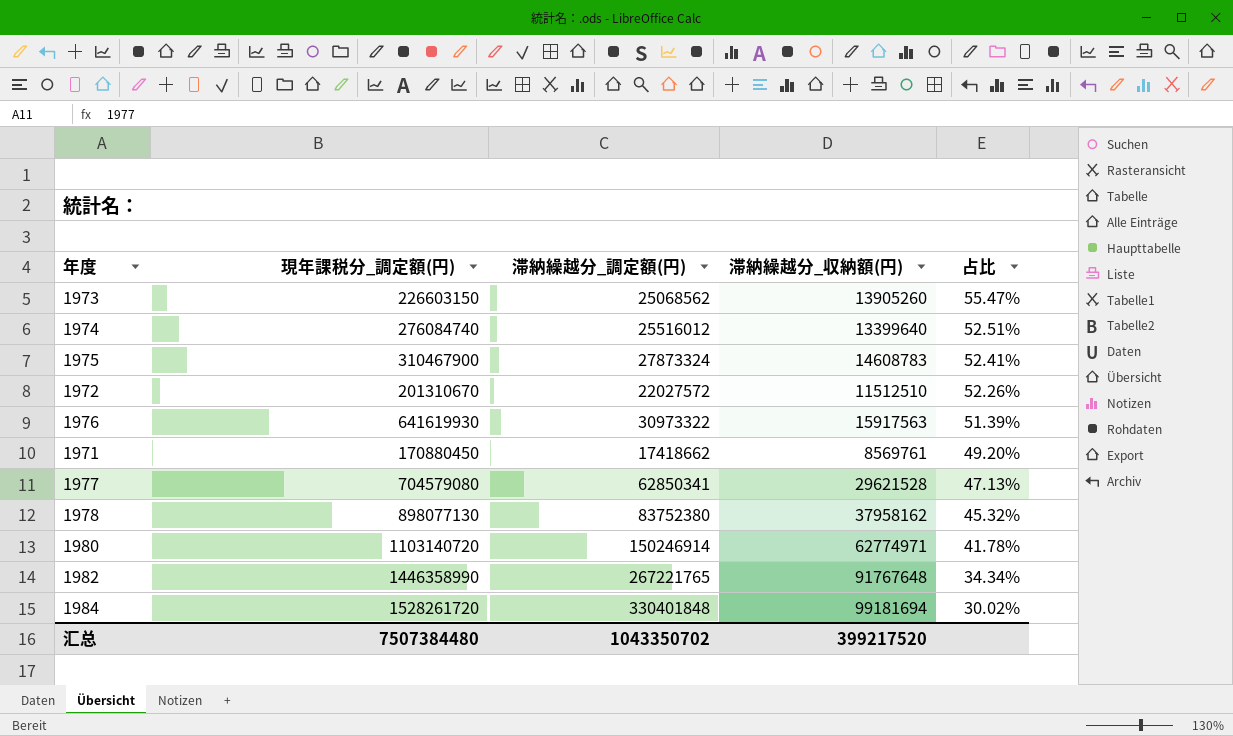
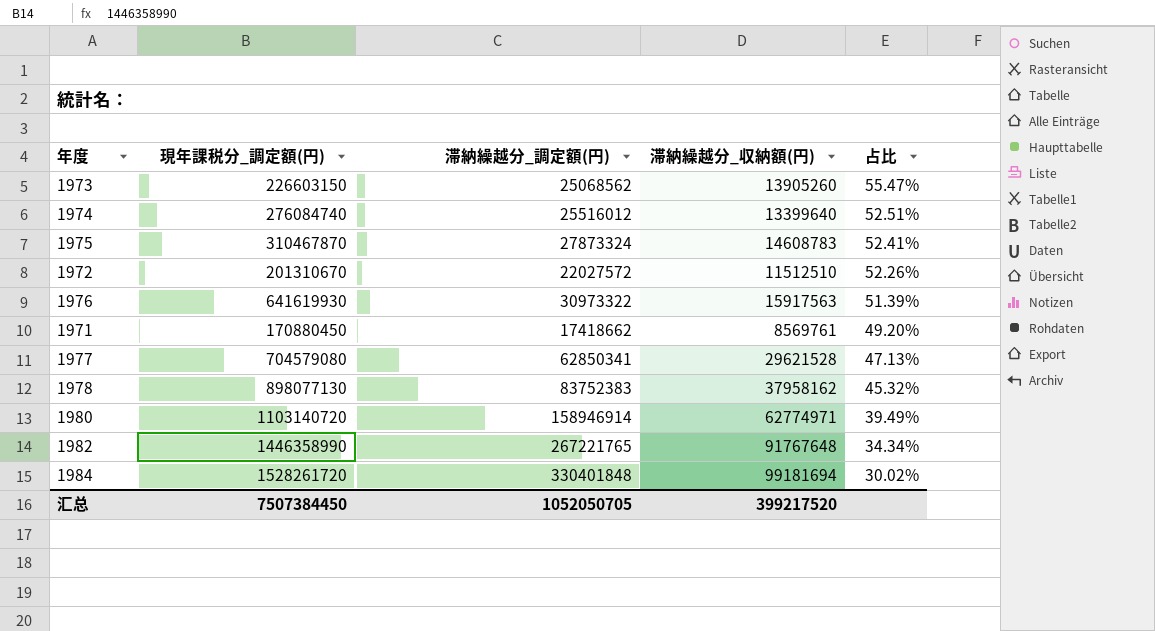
1975 | 現年課税分_調定額(円): 310467900 -> 310467870
1978 | 滞納繰越分_調定額(円): 83752380 -> 83752383
1980 | 滞納繰越分_調定額(円): 150246914 -> 158946914
1980 | 占比: 41.78% -> 39.49%
汇总 | 現年課税分_調定額(円): 7507384480 -> 7507384450
汇总 | 滞納繰越分_調定額(円): 1043350702 -> 1052050705

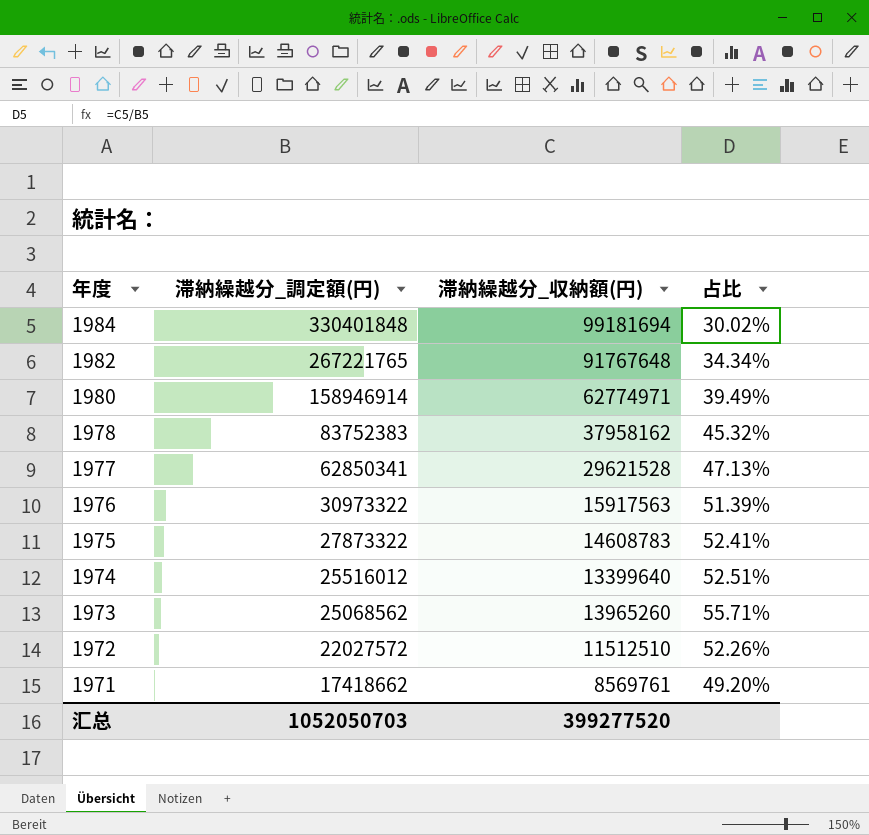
row order: 占比 descending -> 年度 descending
column 現年課税分_調定額(円) | position: 2 -> none
1975 | 滞納繰越分_調定額(円): 27873324 -> 27873322
1973 | 滞納繰越分_収納額(円): 13905260 -> 13965260
1973 | 占比: 55.47% -> 55.71%
汇总 | 滞納繰越分_調定額(円): 1052050705 -> 1052050703
汇总 | 滞納繰越分_収納額(円): 399217520 -> 399277520

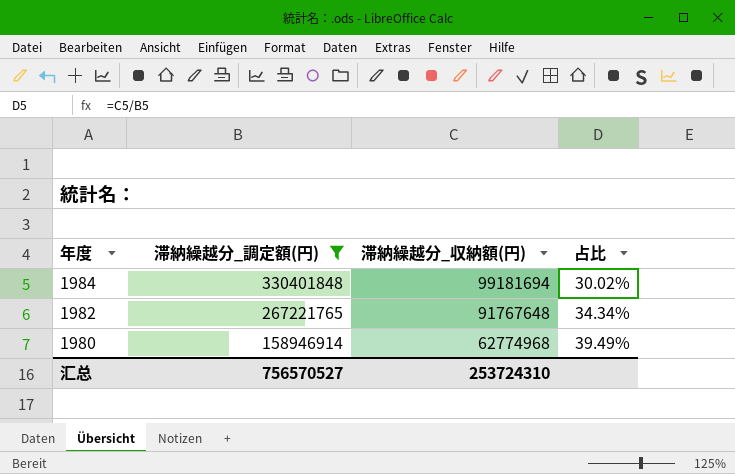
filter: none -> 滞納繰越分_調定額(円) >= 158946914
1980 | 滞納繰越分_収納額(円): 62774971 -> 62774968
汇总 | 滞納繰越分_調定額(円): 1052050703 -> 756570527
汇总 | 滞納繰越分_収納額(円): 399277520 -> 253724310

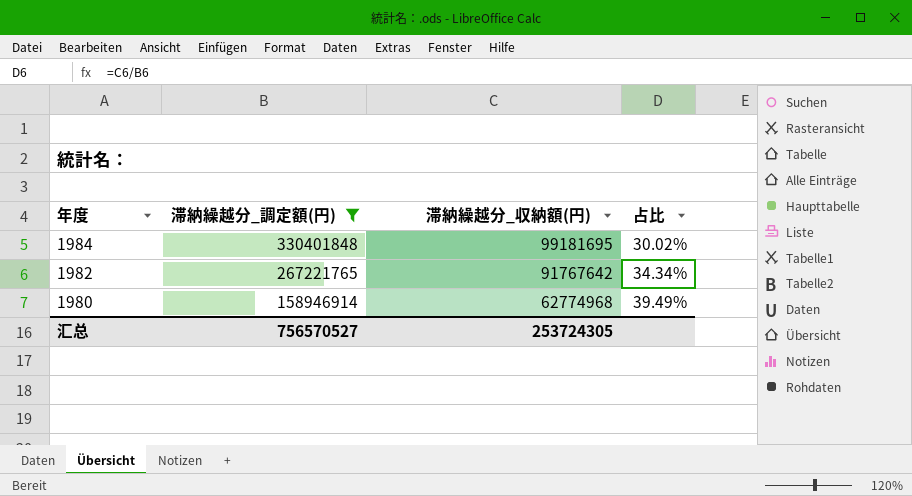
1984 | 滞納繰越分_収納額(円): 99181694 -> 99181695
1982 | 滞納繰越分_収納額(円): 91767648 -> 91767642
汇总 | 滞納繰越分_収納額(円): 253724310 -> 253724305

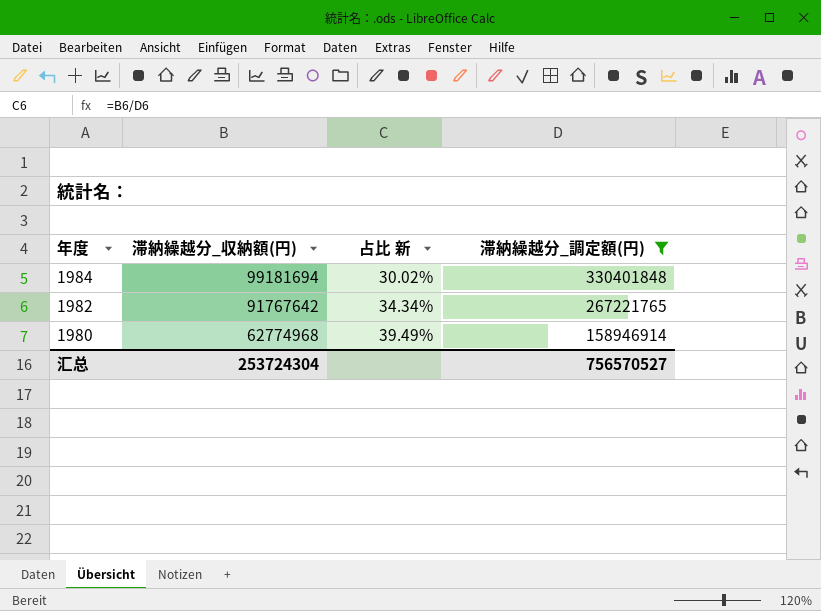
column name: 占比 -> 占比 新
column 滞納繰越分_調定額(円) | position: 2 -> 4
1984 | 滞納繰越分_収納額(円): 99181695 -> 99181694
汇总 | 滞納繰越分_収納額(円): 253724305 -> 253724304

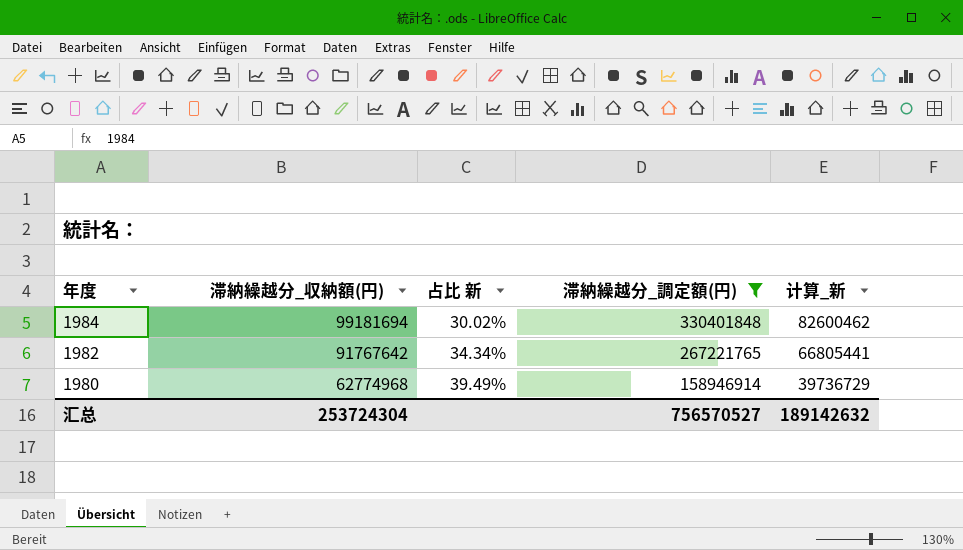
column 计算_新 | formula: none -> [滞納繰越分_調定額(円)] * 0.25

